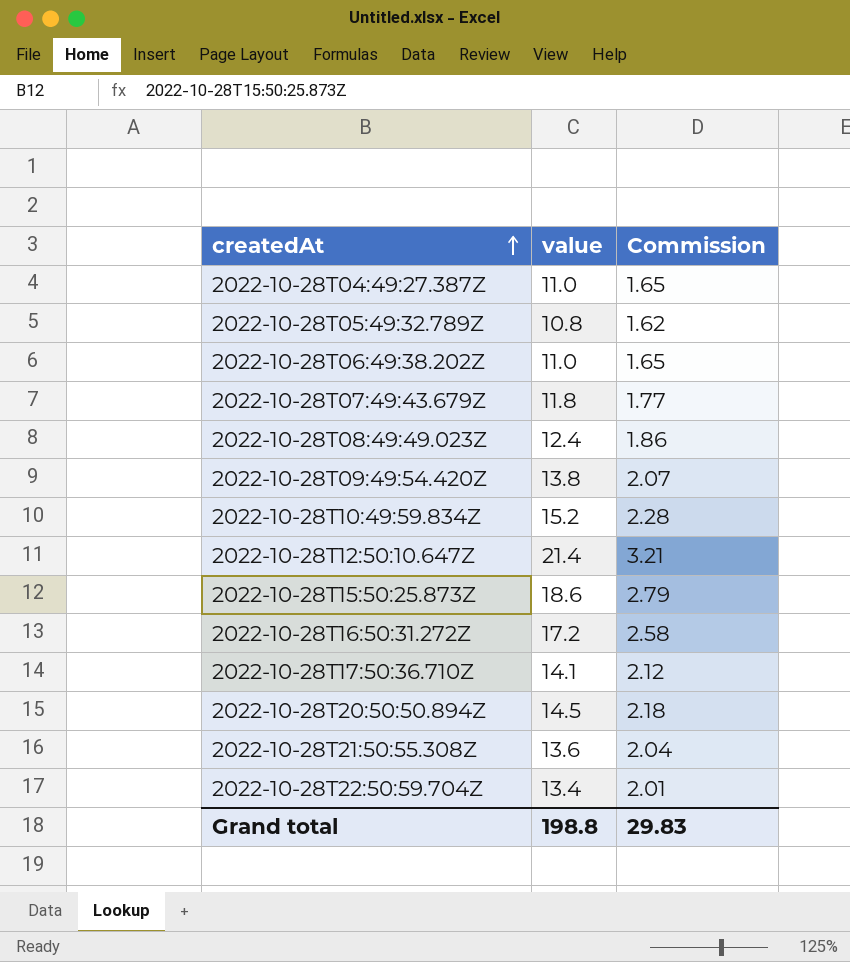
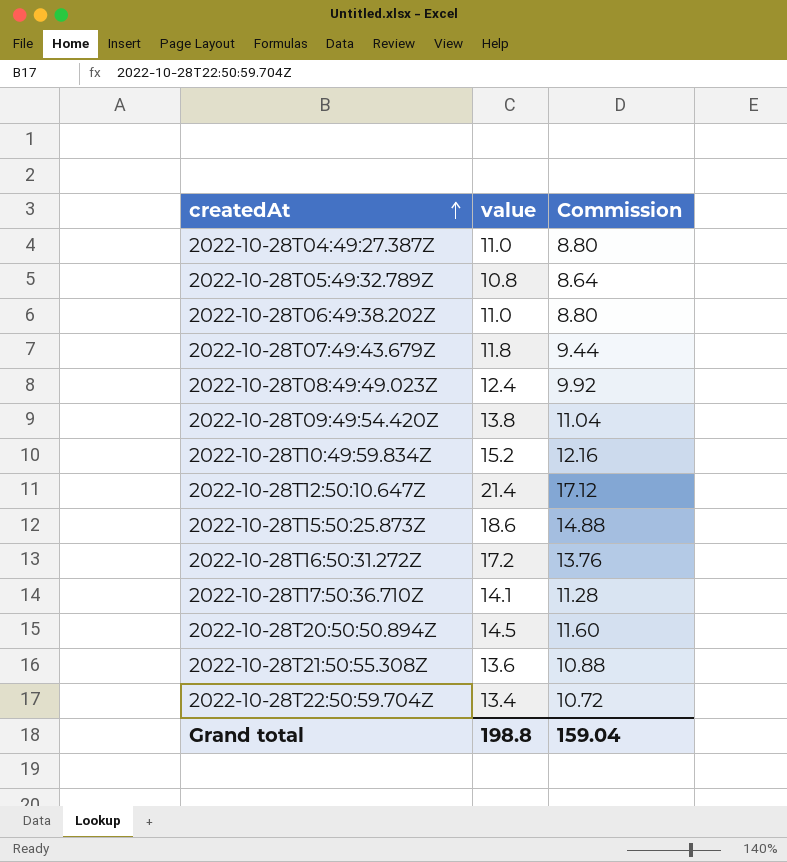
column Commission | formula: [value] * 0.15 -> [value] * 0.8
Grand total | Commission: 29.83 -> 159.04

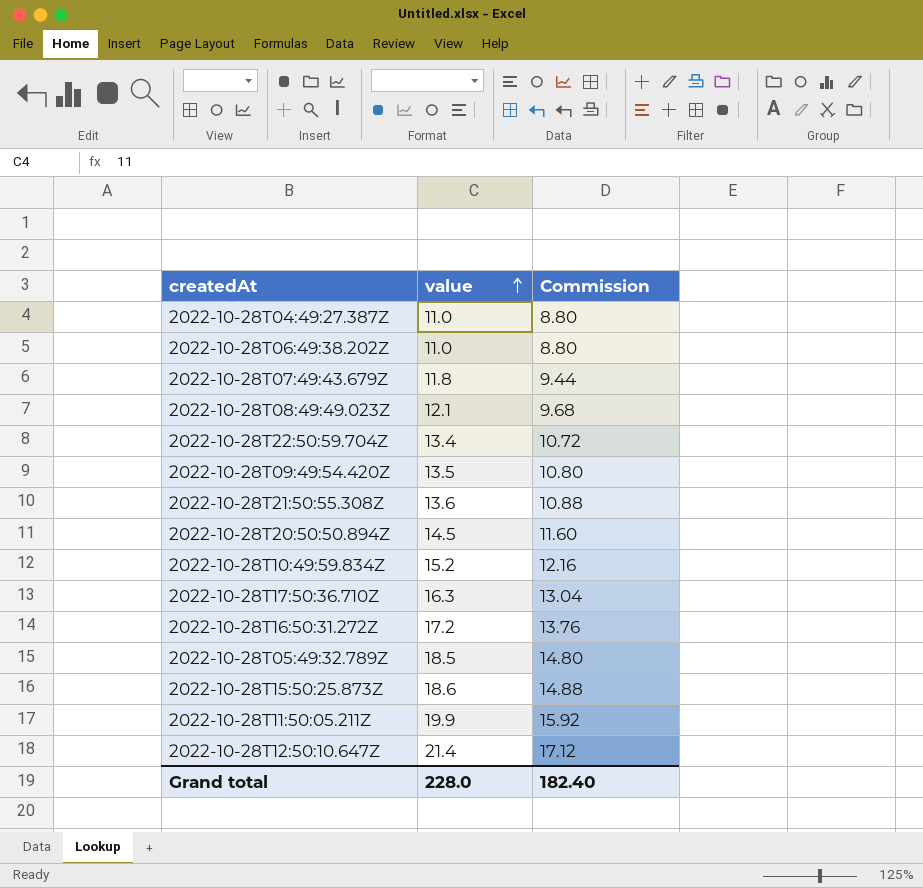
row order: createdAt ascending -> value ascending
2022-10-28T08:49:49.023Z | value: 12.4 -> 12.1
2022-10-28T08:49:49.023Z | Commission: 9.92 -> 9.68
2022-10-28T09:49:54.420Z | value: 13.8 -> 13.5
2022-10-28T09:49:54.420Z | Commission: 11.04 -> 10.80
2022-10-28T17:50:36.710Z | value: 14.1 -> 16.3
2022-10-28T17:50:36.710Z | Commission: 11.28 -> 13.04
2022-10-28T05:49:32.789Z | value: 10.8 -> 18.5
2022-10-28T05:49:32.789Z | Commission: 8.64 -> 14.80
row 2022-10-28T11:50:05.211Z: none -> 19.9 | 15.92
Grand total | value: 198.8 -> 228.0
Grand total | Commission: 159.04 -> 182.40

